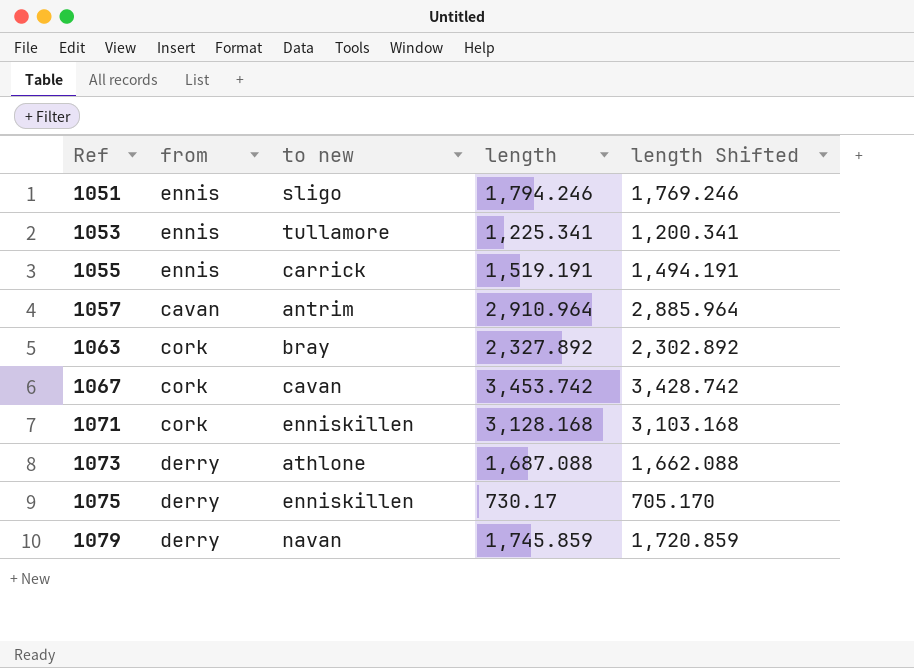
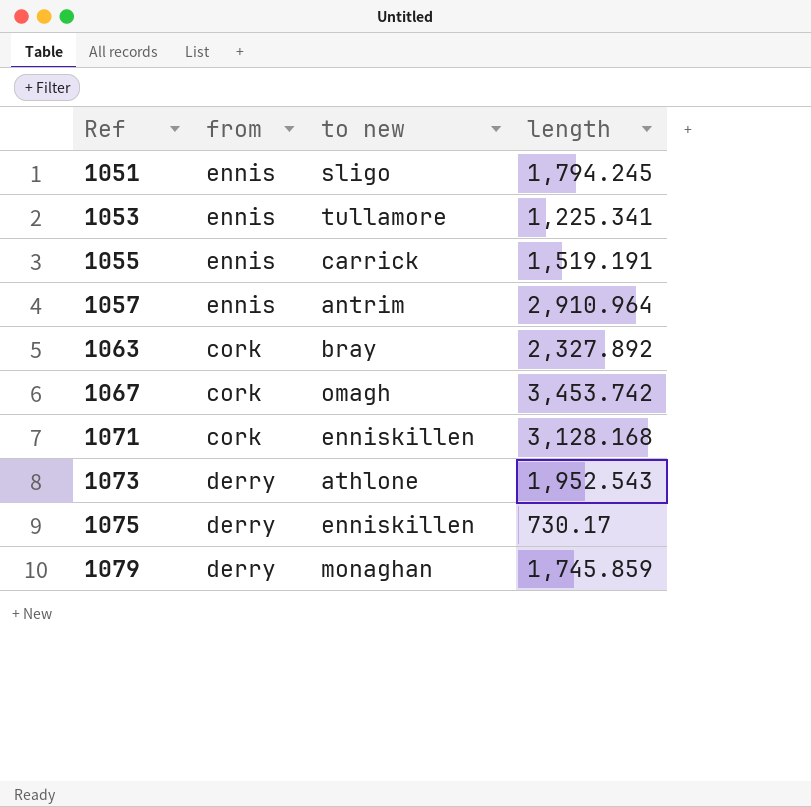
column length Shifted | formula: [length] - 25 -> none
1051 | length: 1,794.246 -> 1,794.245
1057 | from: cavan -> ennis
1067 | to new: cavan -> omagh
1073 | length: 1,687.088 -> 1,952.543
1079 | to new: navan -> monaghan

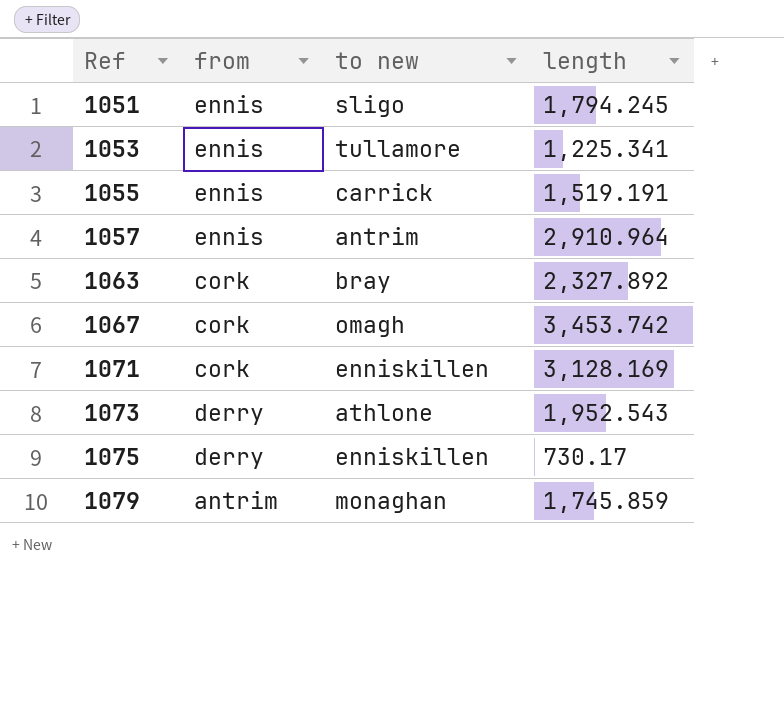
1071 | length: 3,128.168 -> 3,128.169
1079 | from: derry -> antrim

